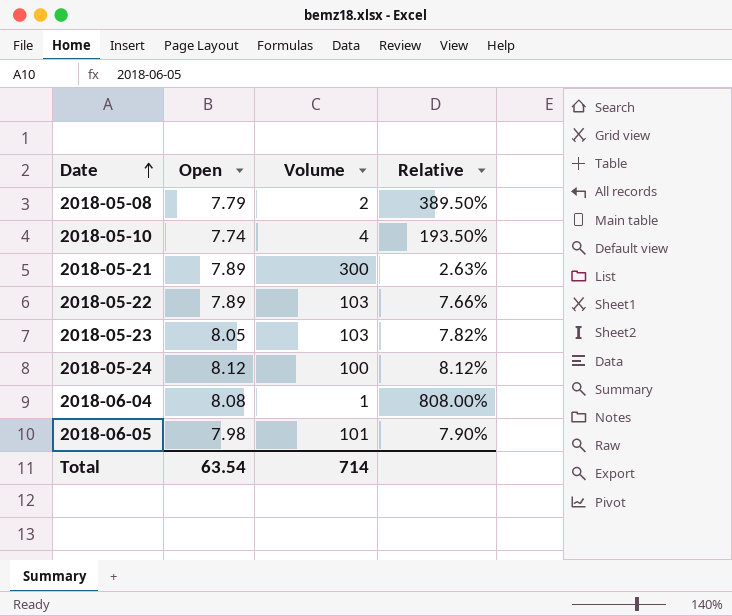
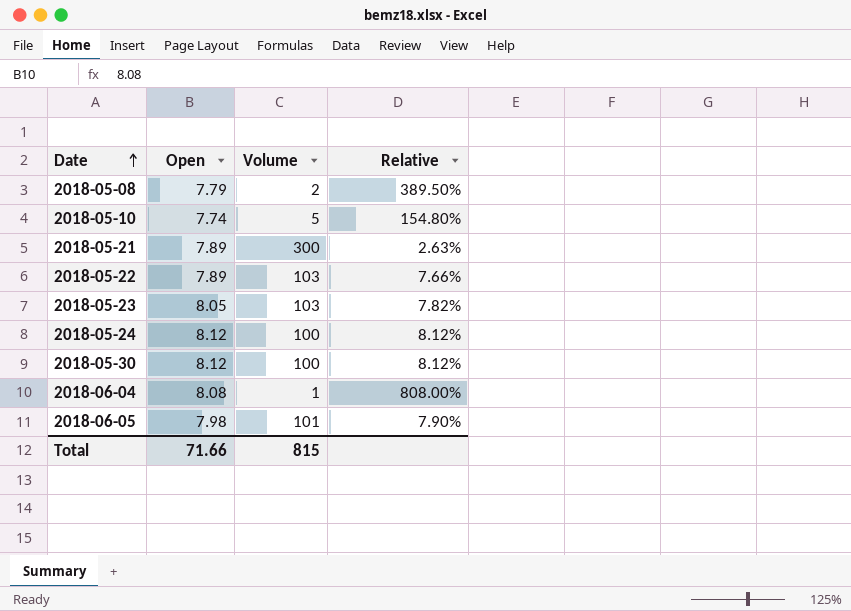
2018-05-10 | Volume: 4 -> 5
2018-05-10 | Relative: 193.50% -> 154.80%
row 2018-05-30: none -> 8.12 | 100 | 8.12%
Total | Open: 63.54 -> 71.66
Total | Volume: 714 -> 815

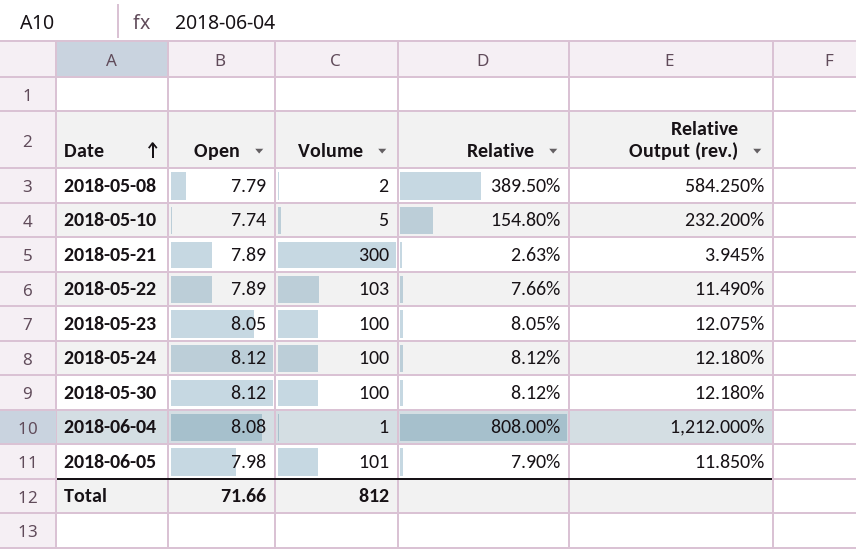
column Relative Output (rev.) | formula: none -> [Relative] * 1.5
2018-05-23 | Volume: 103 -> 100
2018-05-23 | Relative: 7.82% -> 8.05%
Total | Volume: 815 -> 812

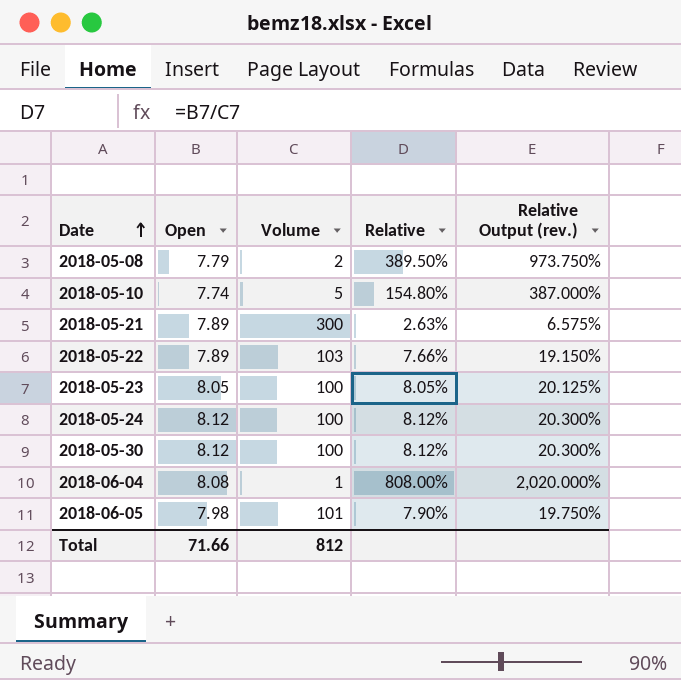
column Relative Output (rev.) | formula: [Relative] * 1.5 -> [Relative] * 2.5

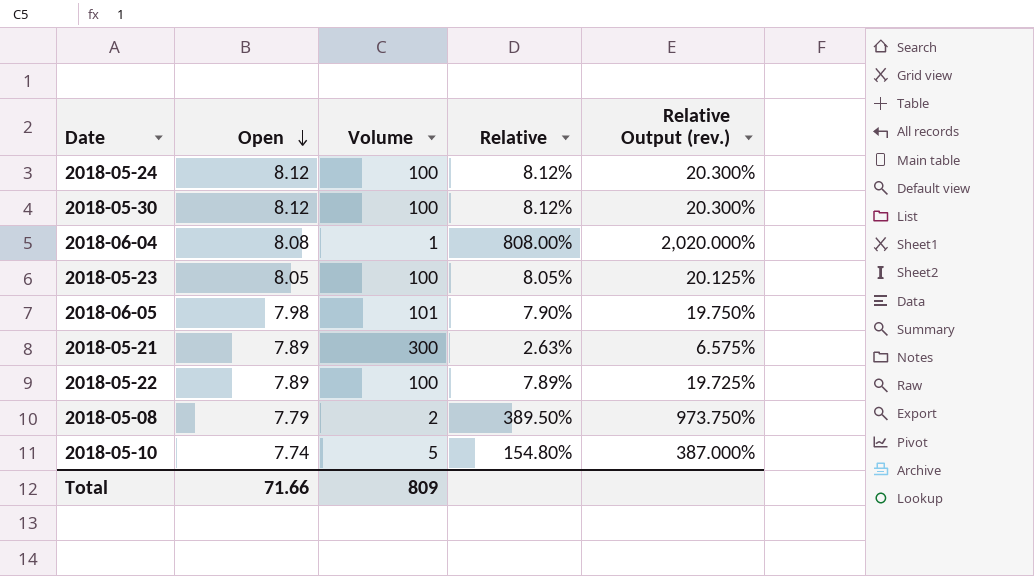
row order: Date ascending -> Open descending
2018-05-22 | Volume: 103 -> 100
2018-05-22 | Relative: 7.66% -> 7.89%
2018-05-22 | Relative Output (rev.): 19.150% -> 19.725%
Total | Volume: 812 -> 809

